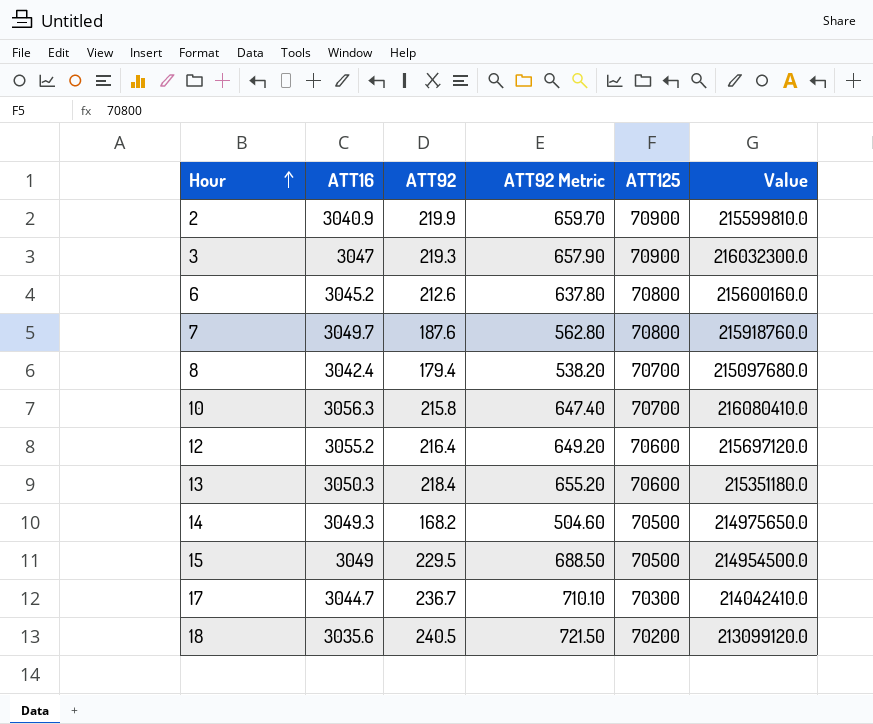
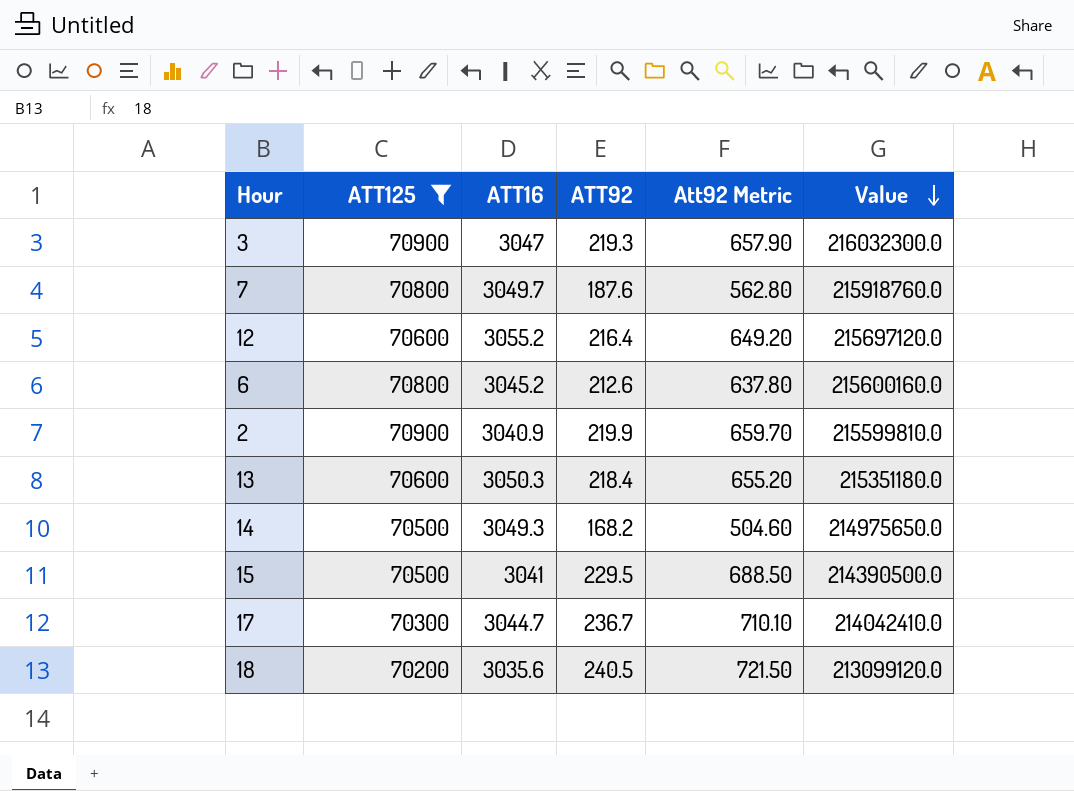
filter: none -> ATT125 != 70700
row order: Hour ascending -> Value descending
column ATT125 | position: 5 -> 2
column name: ATT92 Metric -> Att92 Metric
15 | ATT16: 3049 -> 3041
15 | Value: 214954500.0 -> 214390500.0

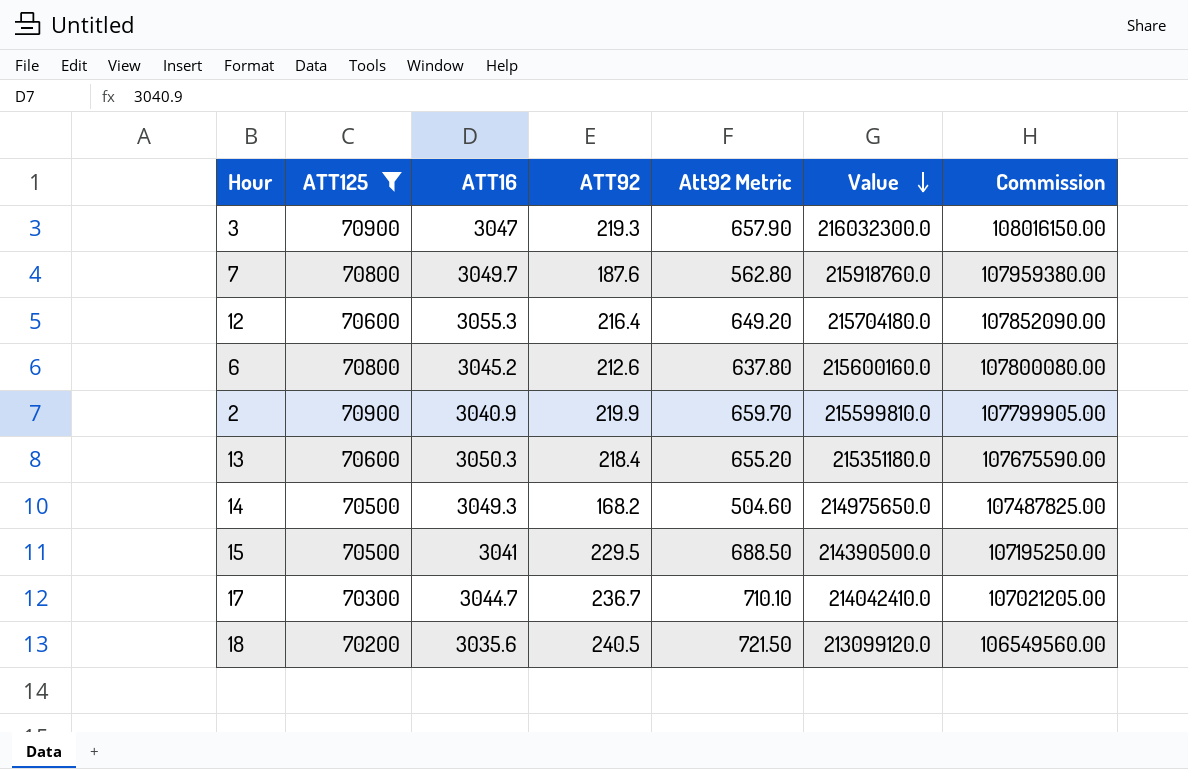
column Commission | formula: none -> [Value] * 0.5
12 | ATT16: 3055.2 -> 3055.3
12 | Value: 215697120.0 -> 215704180.0

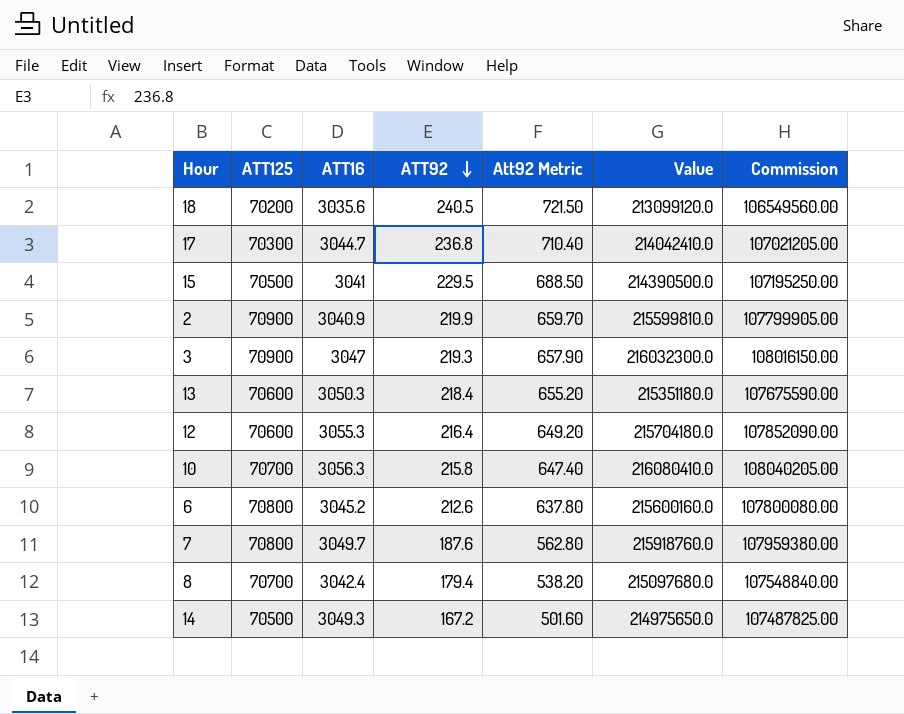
filter: ATT125 != 70700 -> none
row order: Value descending -> ATT92 descending
17 | ATT92: 236.7 -> 236.8
17 | Att92 Metric: 710.10 -> 710.40
14 | ATT92: 168.2 -> 167.2
14 | Att92 Metric: 504.60 -> 501.60

